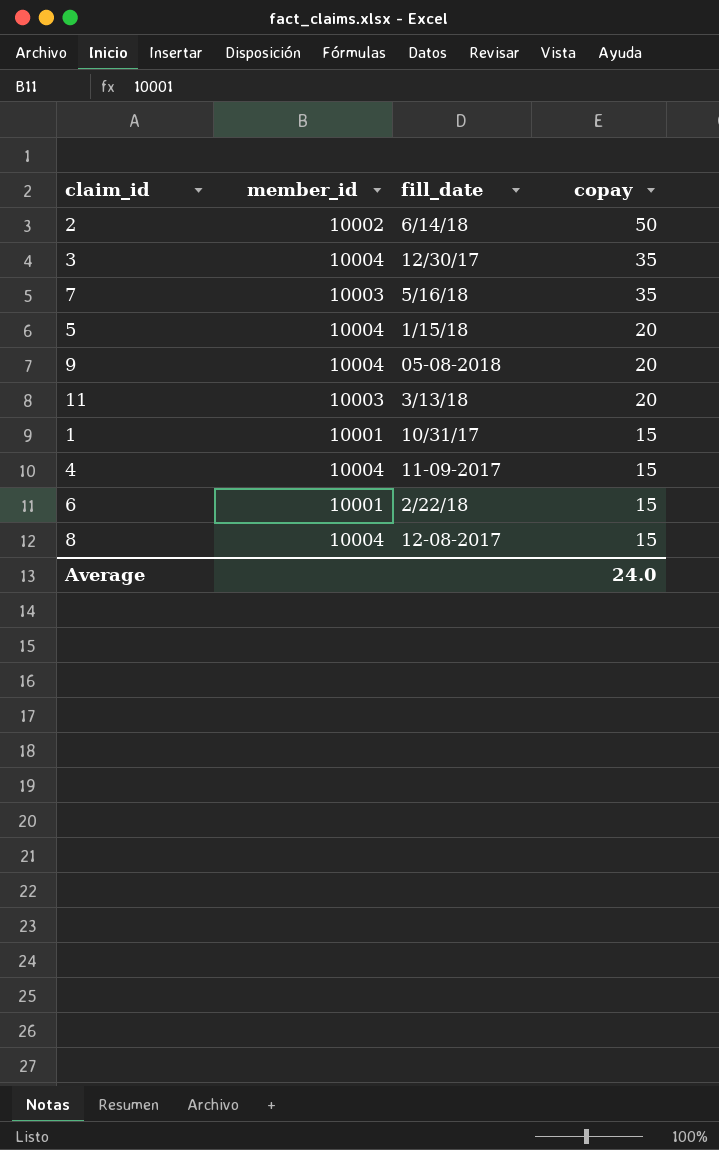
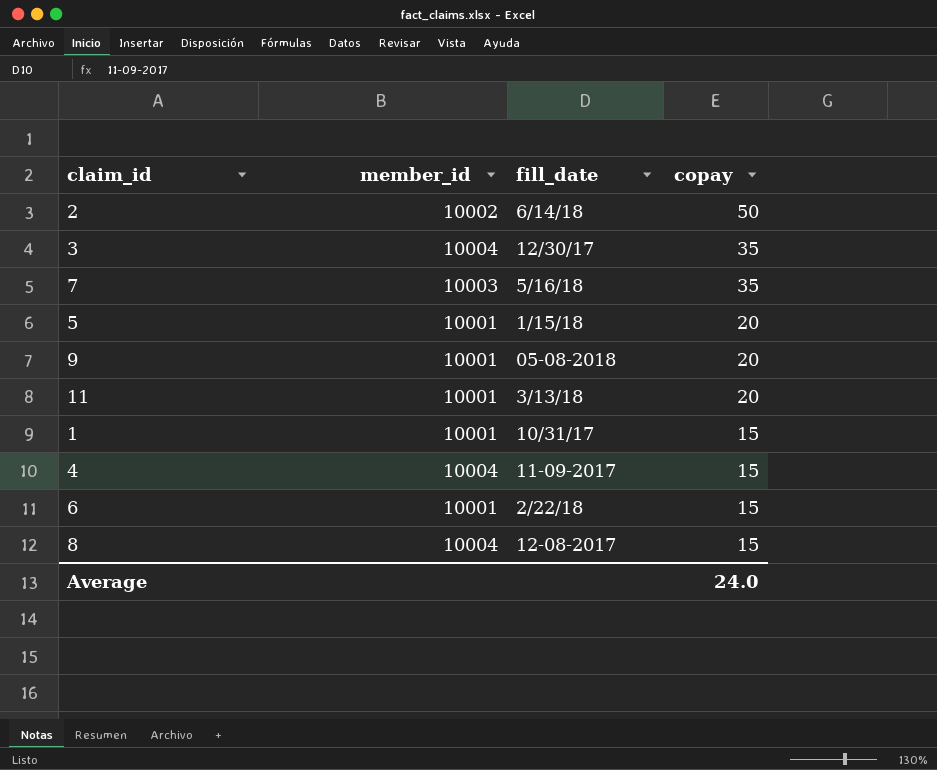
5 | member_id: 10004 -> 10001
9 | member_id: 10004 -> 10001
11 | member_id: 10003 -> 10001

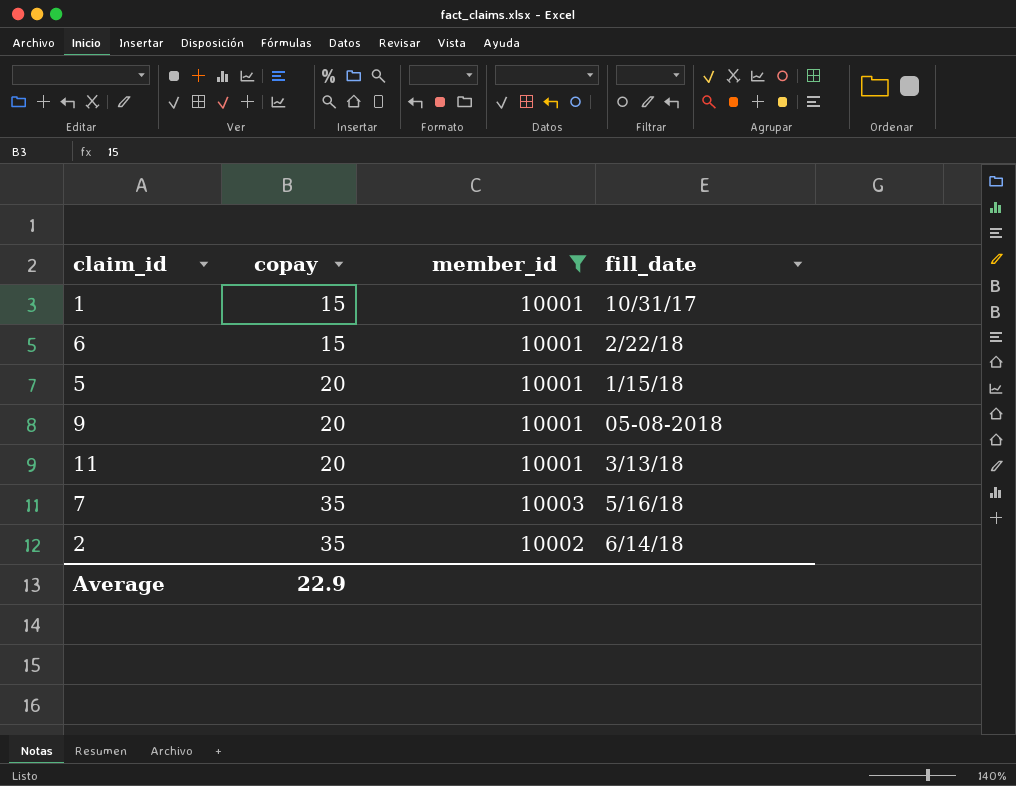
filter: none -> member_id != 10004
row order: copay descending -> copay ascending
column copay | position: 4 -> 2
2 | copay: 50 -> 35
Average | copay: 24.0 -> 22.9

